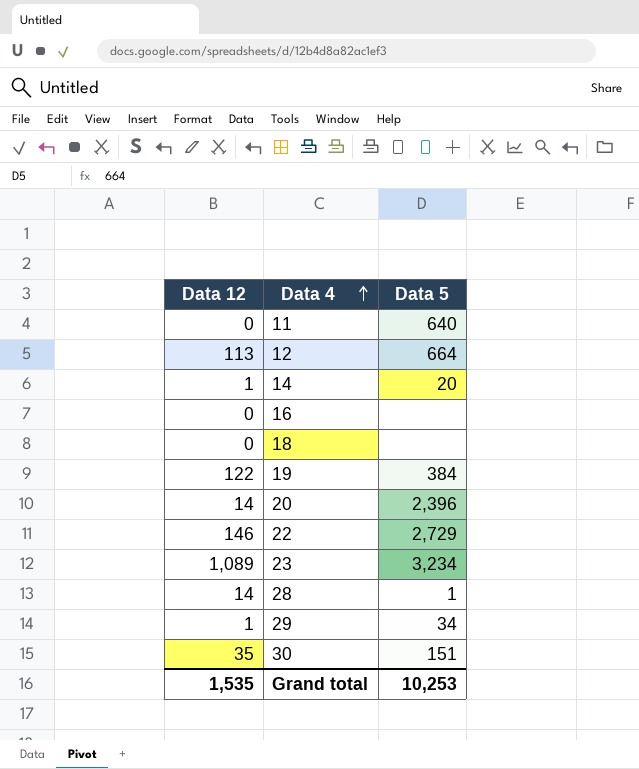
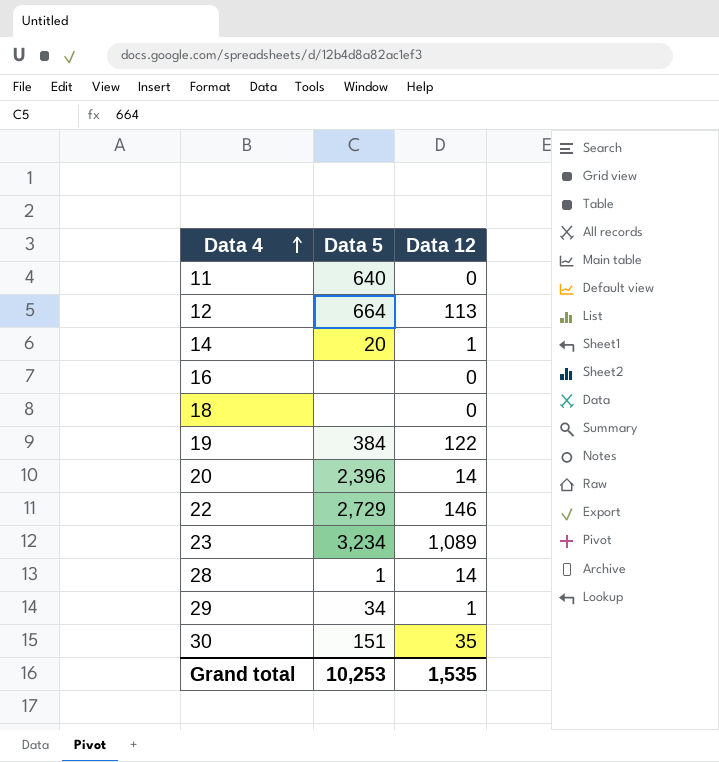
column Data 12 | position: 1 -> 3

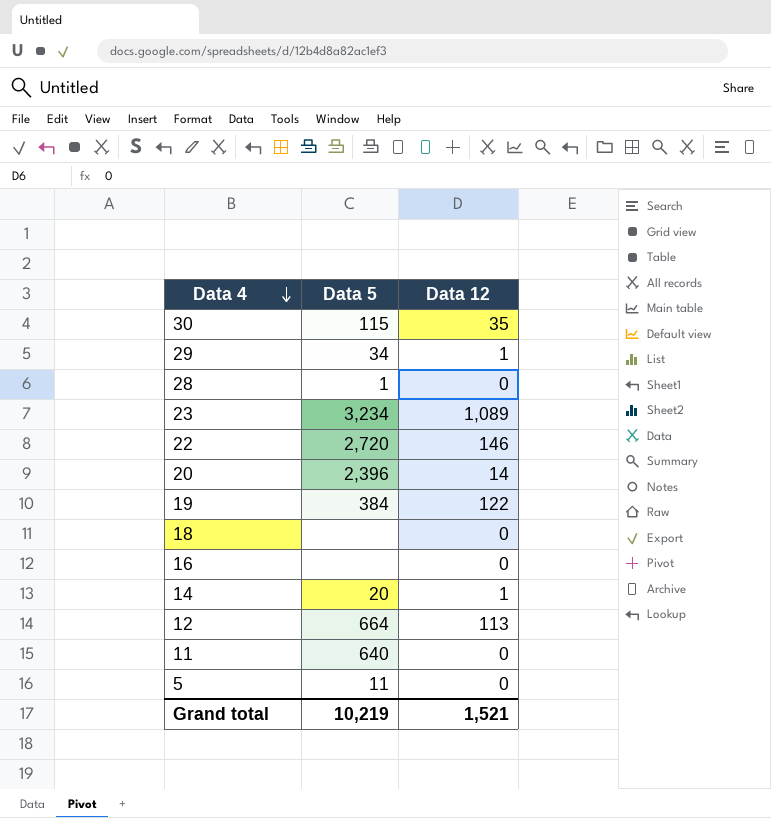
row order: Data 4 ascending -> Data 4 descending
30 | Data 5: 151 -> 115
28 | Data 12: 14 -> 0
22 | Data 5: 2,729 -> 2,720
row 5: none -> 11 | 0
Grand total | Data 5: 10,253 -> 10,219
Grand total | Data 12: 1,535 -> 1,521

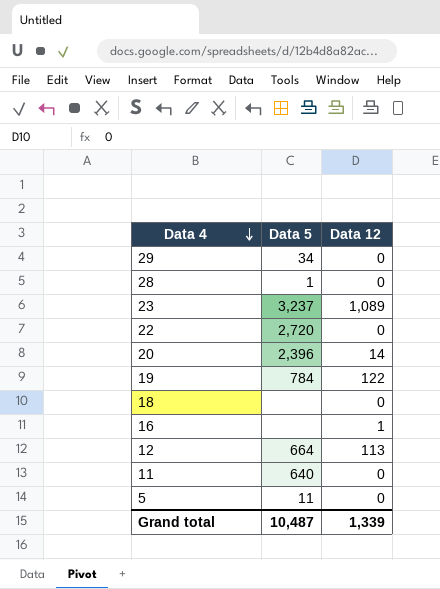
row 30: 115 | 35 -> none
row 14: 20 | 1 -> none
29 | Data 12: 1 -> 0
23 | Data 5: 3,234 -> 3,237
22 | Data 12: 146 -> 0
19 | Data 5: 384 -> 784
16 | Data 12: 0 -> 1
Grand total | Data 5: 10,219 -> 10,487
Grand total | Data 12: 1,521 -> 1,339

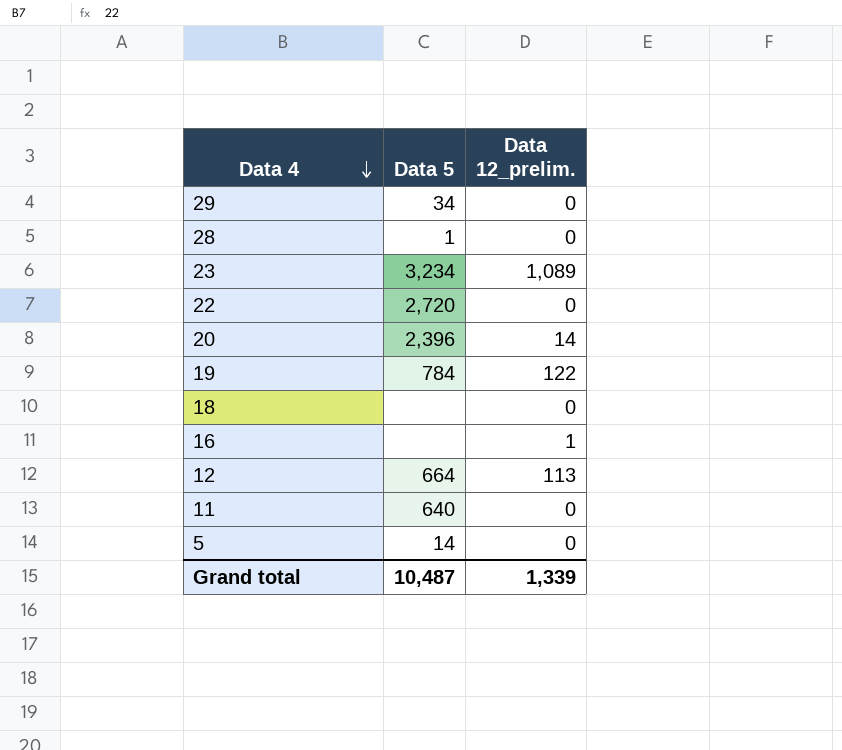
column name: Data 12 -> Data 12_prelim.
23 | Data 5: 3,237 -> 3,234
5 | Data 5: 11 -> 14

